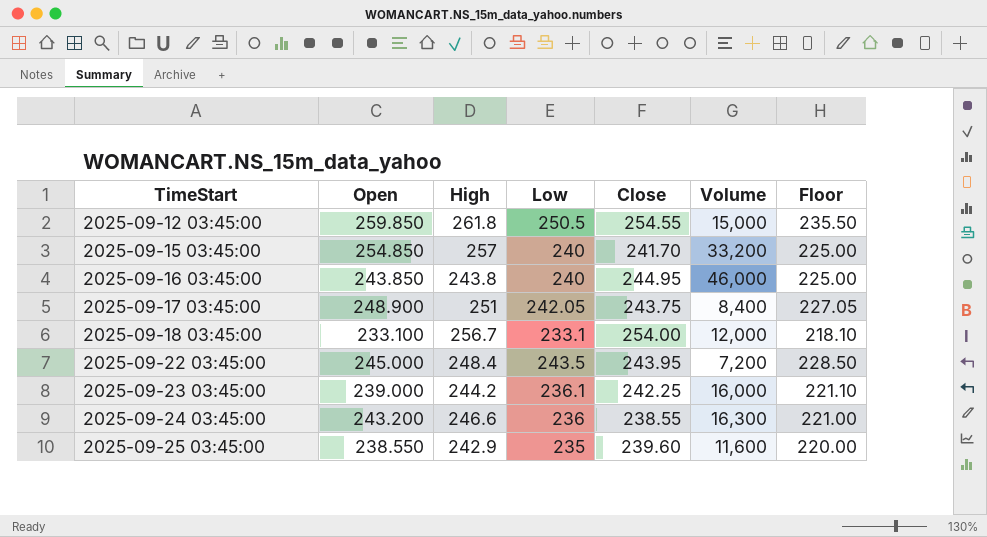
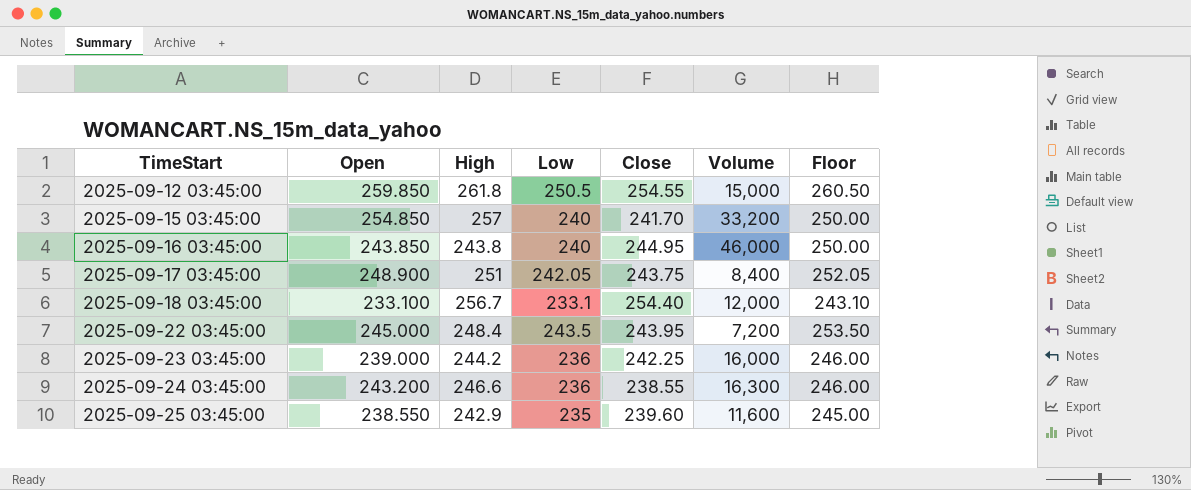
column Floor | formula: [Low] - 15 -> [Low] + 10
2025-09-18 03:45:00 | Close: 254.00 -> 254.40
2025-09-23 03:45:00 | Low: 236.1 -> 236

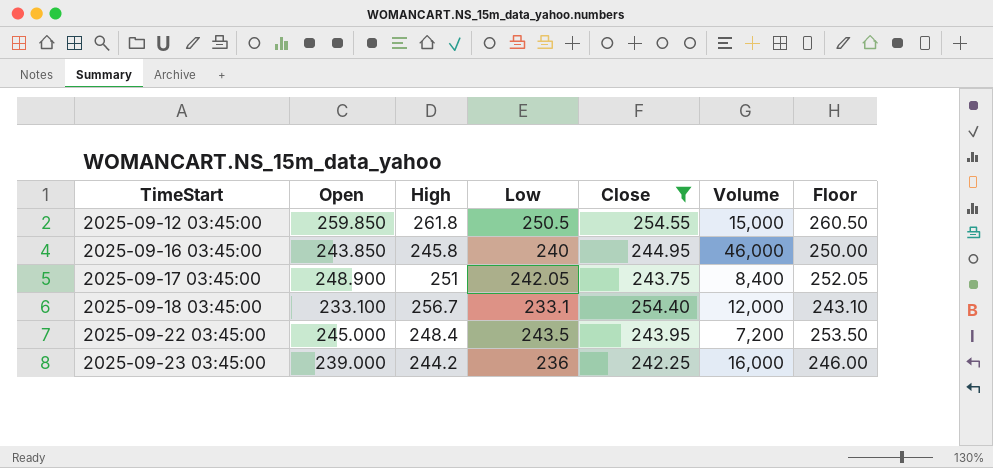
filter: none -> Close >= 242.25
2025-09-16 03:45:00 | High: 243.8 -> 245.8

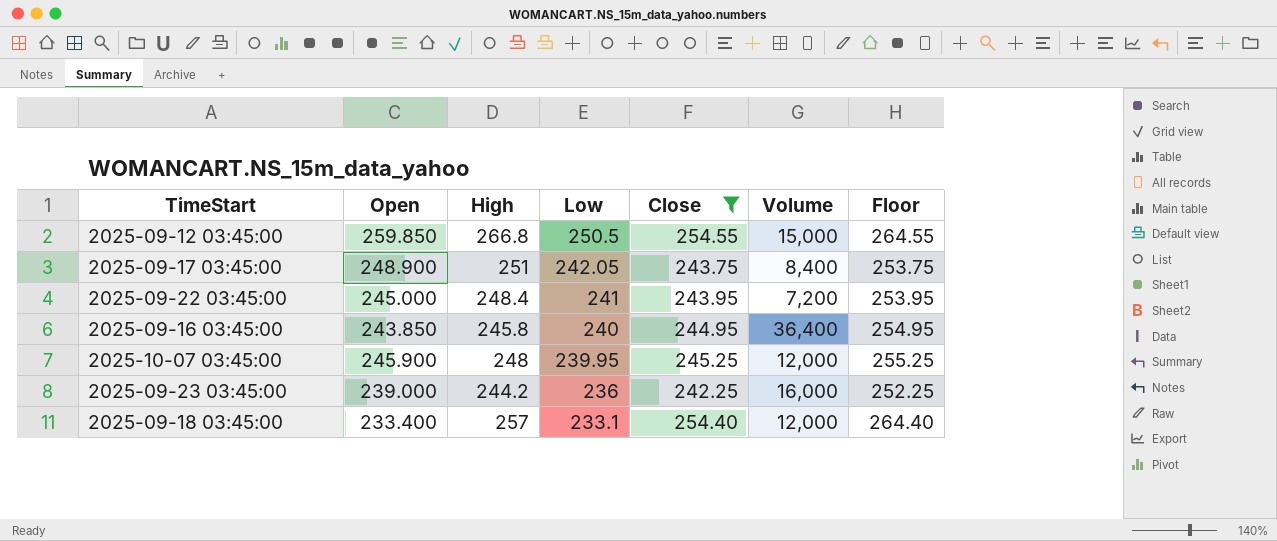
row order: TimeStart ascending -> Low descending
column Floor | formula: [Low] + 10 -> [Close] + 10
2025-09-12 03:45:00 | High: 261.8 -> 266.8
2025-09-22 03:45:00 | Low: 243.5 -> 241
2025-09-16 03:45:00 | Volume: 46,000 -> 36,400
row 2025-10-07 03:45:00: none -> 245.900 | 248 | 239.95 | 245.25 | 12,000 | 255.25
2025-09-18 03:45:00 | Open: 233.100 -> 233.400
2025-09-18 03:45:00 | High: 256.7 -> 257

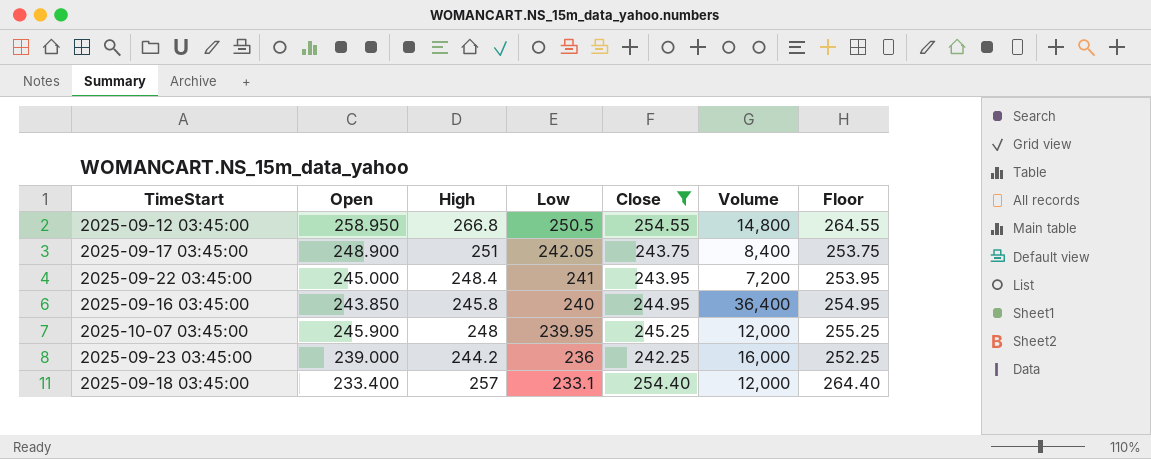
2025-09-12 03:45:00 | Open: 259.850 -> 258.950
2025-09-12 03:45:00 | Volume: 15,000 -> 14,800

